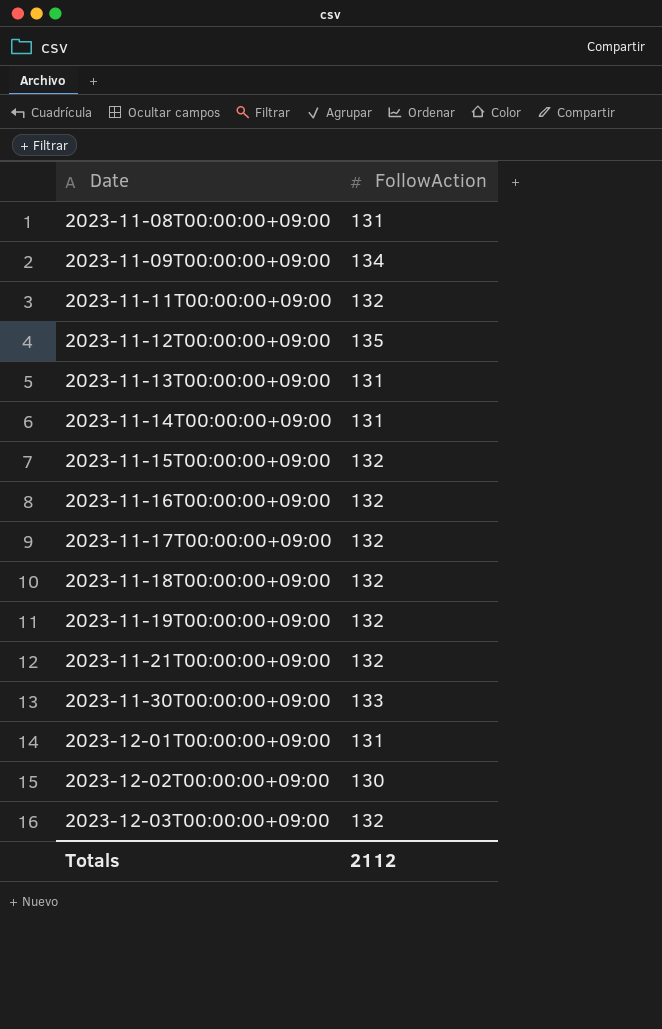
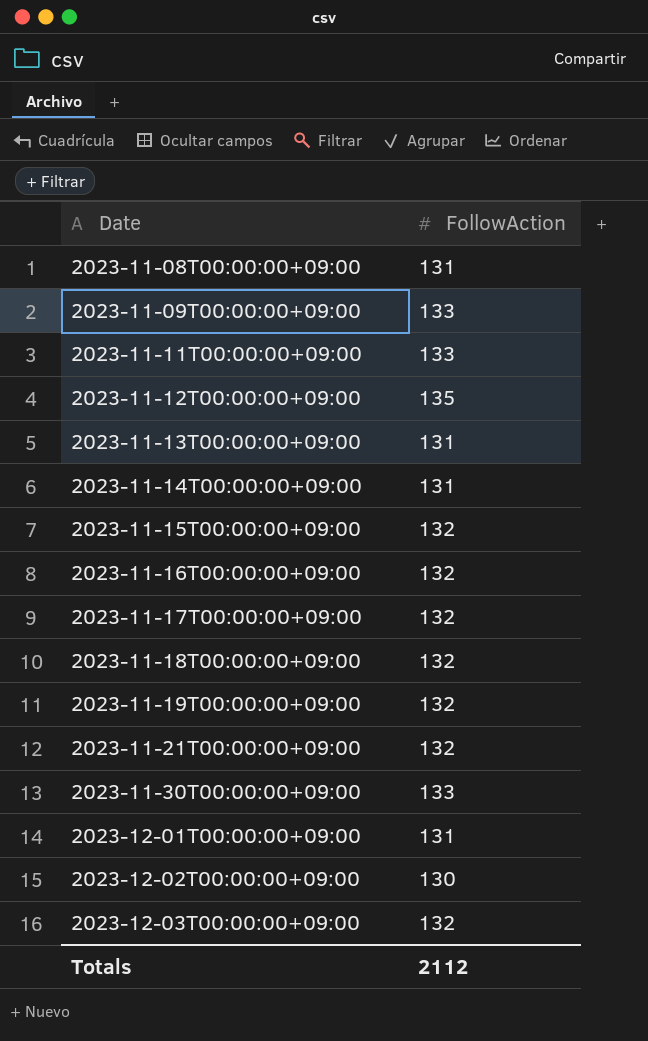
2023-11-09T00:00:00+09:00 | FollowAction: 134 -> 133
2023-11-11T00:00:00+09:00 | FollowAction: 132 -> 133

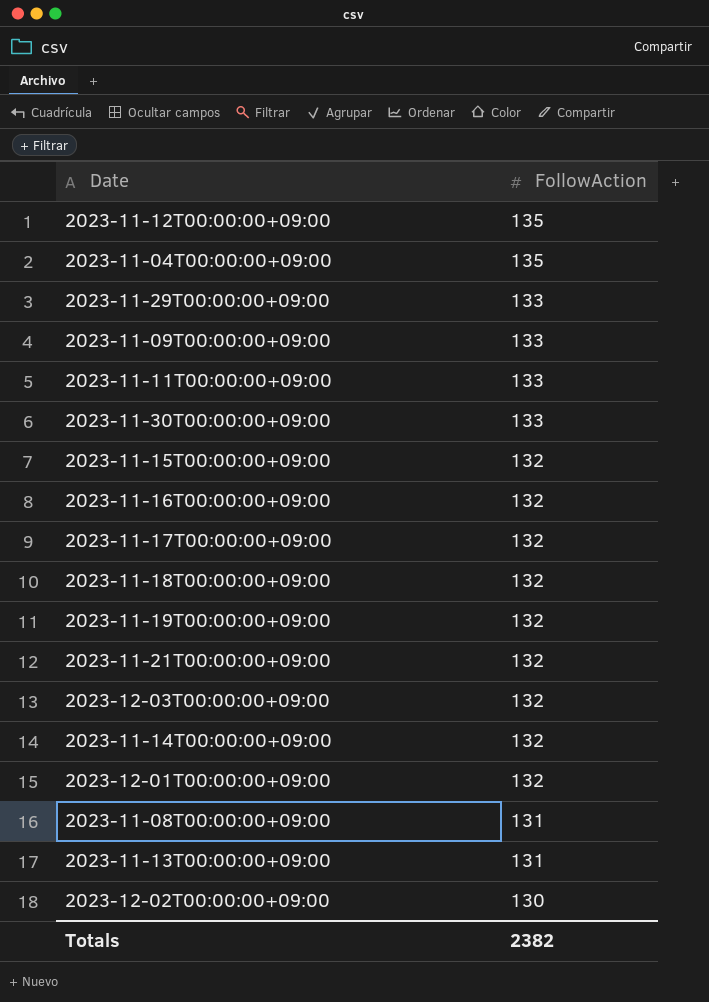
row order: Date ascending -> FollowAction descending
row 2023-11-04T00:00:00+09:00: none -> 135
row 2023-11-29T00:00:00+09:00: none -> 133
2023-11-14T00:00:00+09:00 | FollowAction: 131 -> 132
2023-12-01T00:00:00+09:00 | FollowAction: 131 -> 132
Totals | FollowAction: 2112 -> 2382

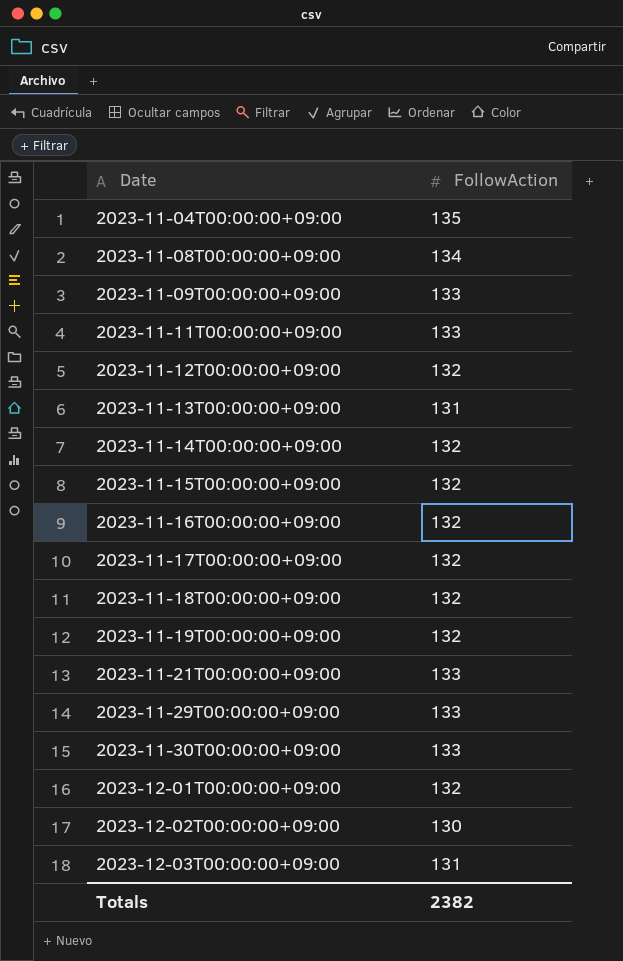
row order: FollowAction descending -> Date ascending
2023-11-08T00:00:00+09:00 | FollowAction: 131 -> 134
2023-11-12T00:00:00+09:00 | FollowAction: 135 -> 132
2023-11-21T00:00:00+09:00 | FollowAction: 132 -> 133
2023-12-03T00:00:00+09:00 | FollowAction: 132 -> 131

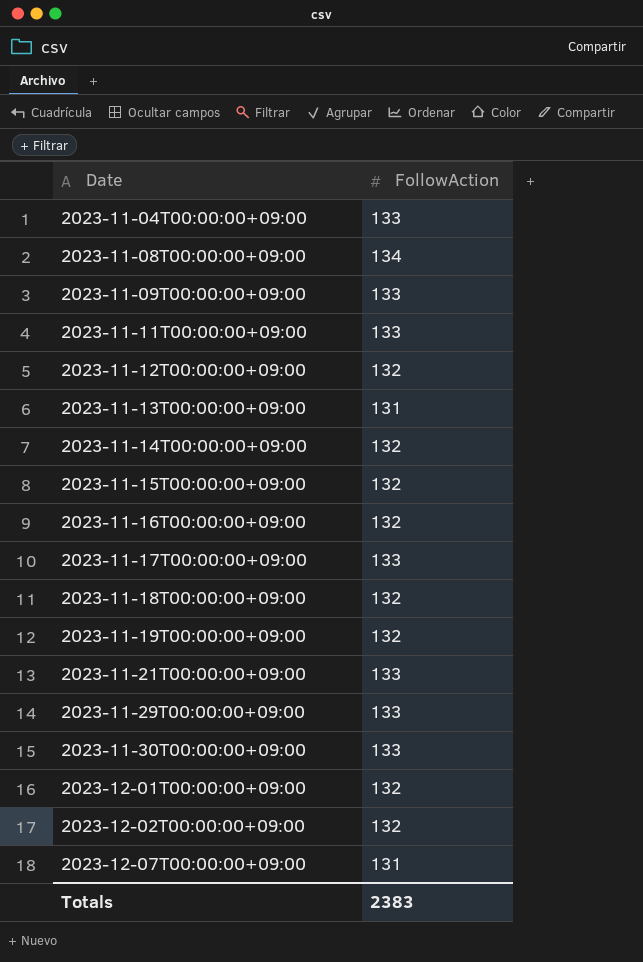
row 2023-12-03T00:00:00+09:00: 131 -> none
2023-11-04T00:00:00+09:00 | FollowAction: 135 -> 133
2023-11-17T00:00:00+09:00 | FollowAction: 132 -> 133
2023-12-02T00:00:00+09:00 | FollowAction: 130 -> 132
row 2023-12-07T00:00:00+09:00: none -> 131
Totals | FollowAction: 2382 -> 2383

